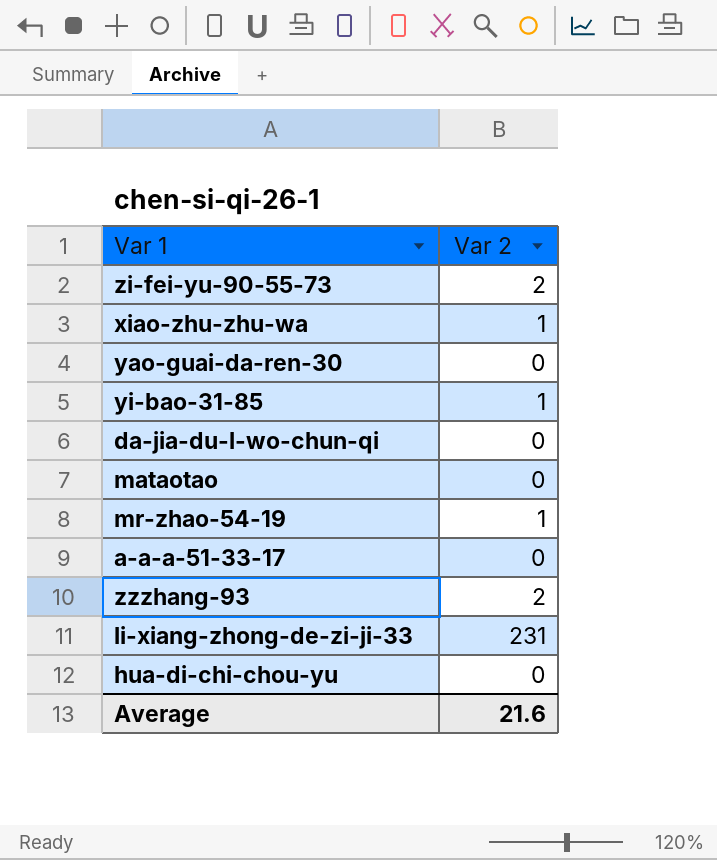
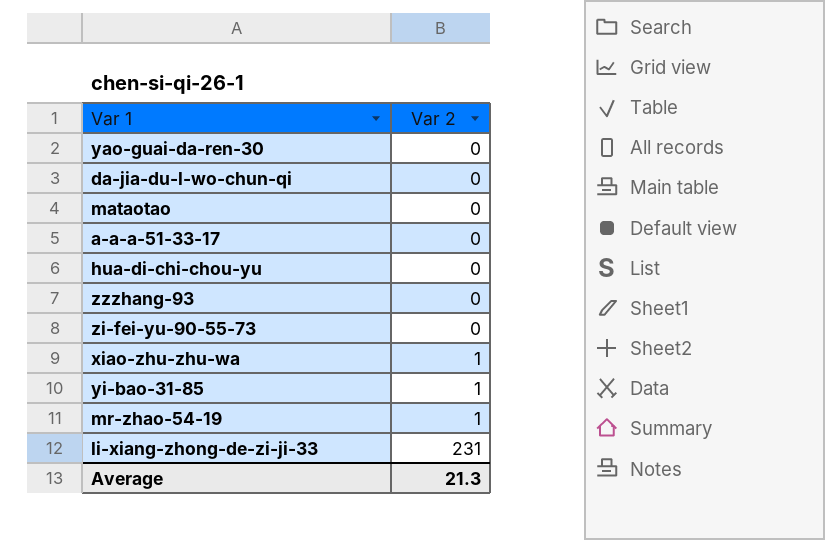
row order: none -> Var 2 ascending
zzzhang-93 | Var 2: 2 -> 0
zi-fei-yu-90-55-73 | Var 2: 2 -> 0
Average | Var 2: 21.6 -> 21.3

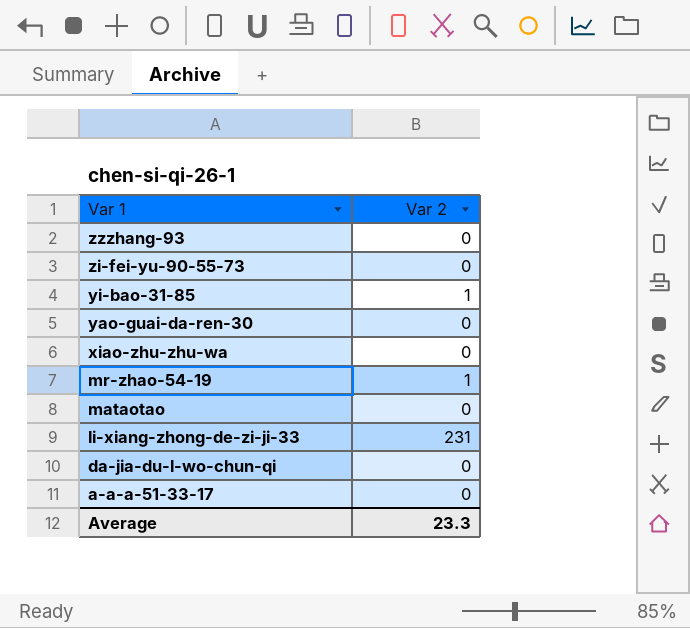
row order: Var 2 ascending -> Var 1 descending
row hua-di-chi-chou-yu: 0 -> none
xiao-zhu-zhu-wa | Var 2: 1 -> 0
Average | Var 2: 21.3 -> 23.3

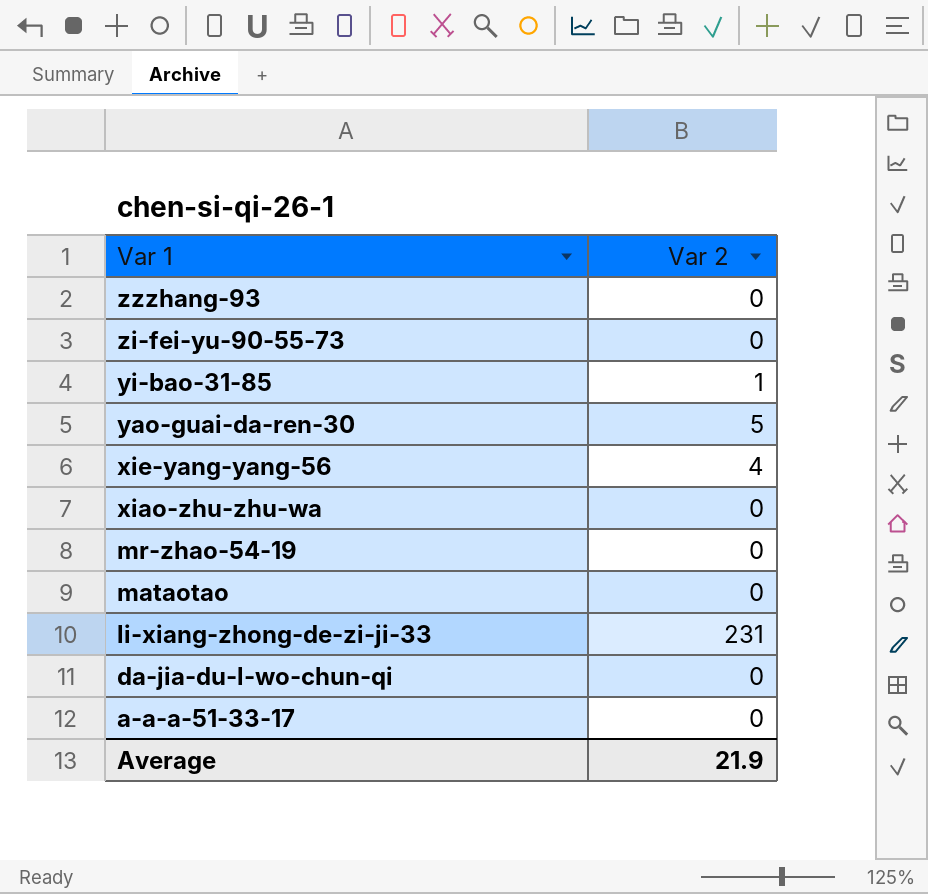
yao-guai-da-ren-30 | Var 2: 0 -> 5
row xie-yang-yang-56: none -> 4
mr-zhao-54-19 | Var 2: 1 -> 0
Average | Var 2: 23.3 -> 21.9

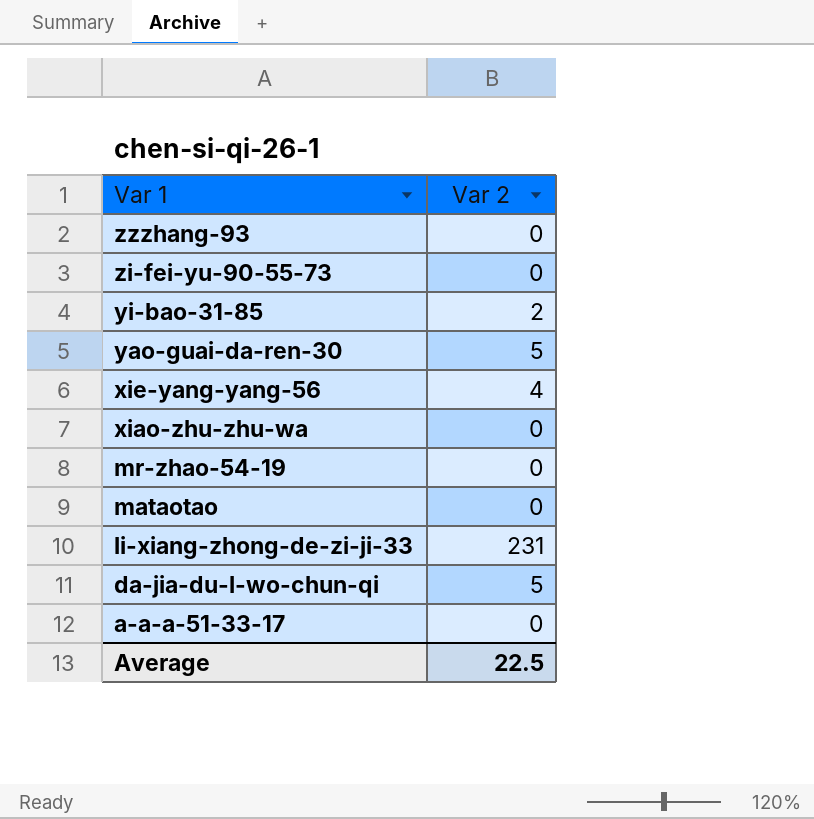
yi-bao-31-85 | Var 2: 1 -> 2
da-jia-du-l-wo-chun-qi | Var 2: 0 -> 5
Average | Var 2: 21.9 -> 22.5

